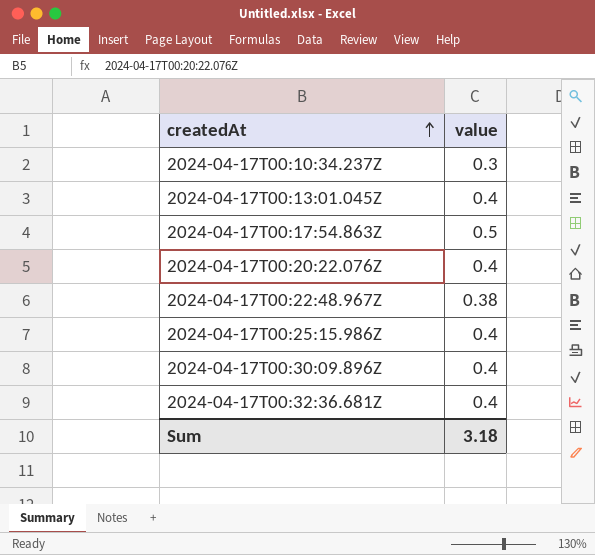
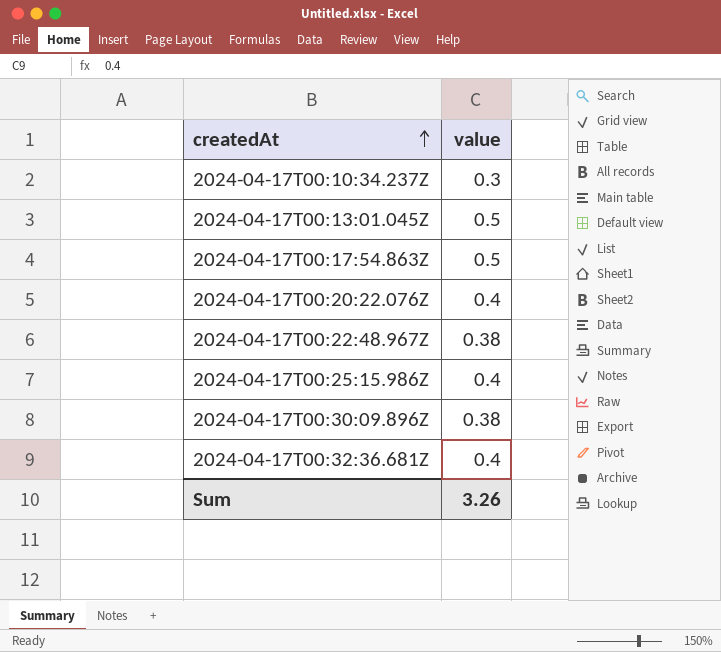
2024-04-17T00:13:01.045Z | value: 0.4 -> 0.5
2024-04-17T00:30:09.896Z | value: 0.4 -> 0.38
Sum | value: 3.18 -> 3.26

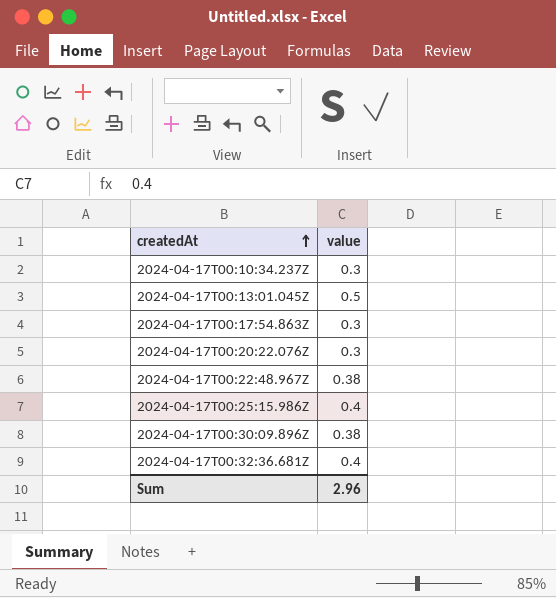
2024-04-17T00:17:54.863Z | value: 0.5 -> 0.3
2024-04-17T00:20:22.076Z | value: 0.4 -> 0.3
Sum | value: 3.26 -> 2.96

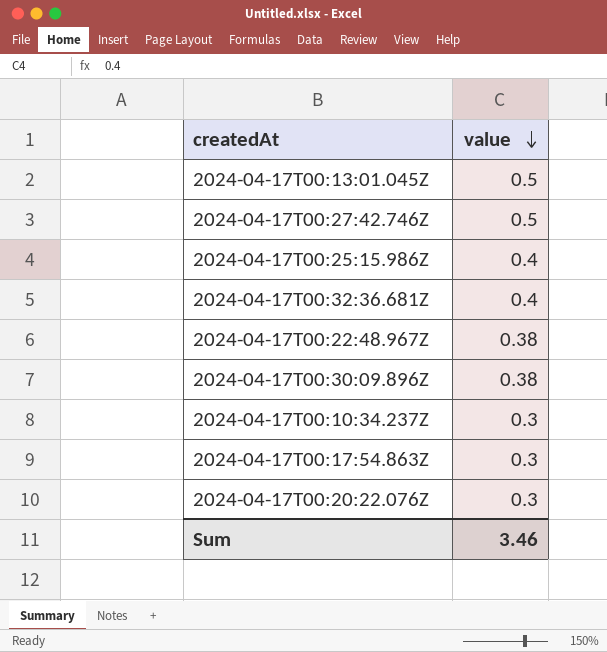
row order: createdAt ascending -> value descending
row 2024-04-17T00:27:42.746Z: none -> 0.5
Sum | value: 2.96 -> 3.46

